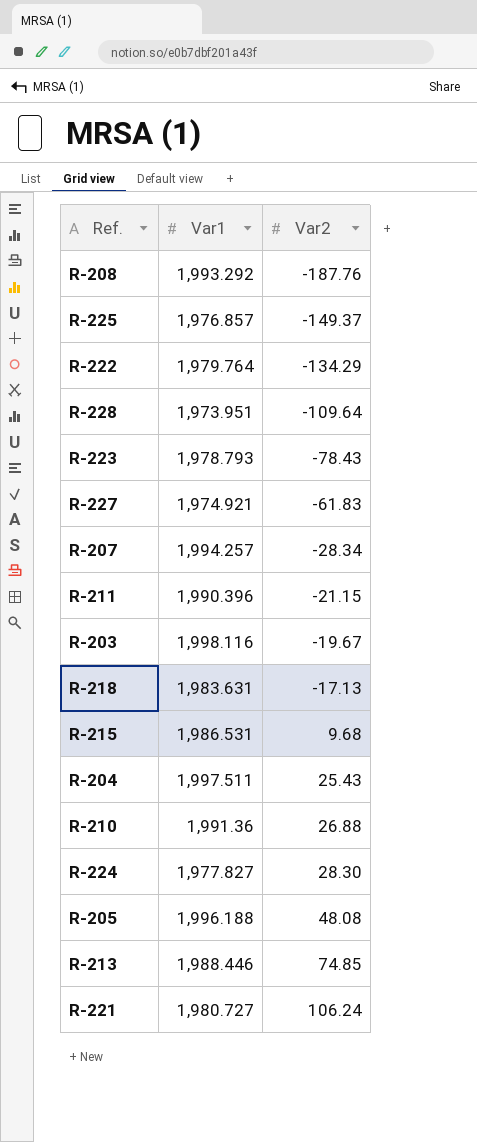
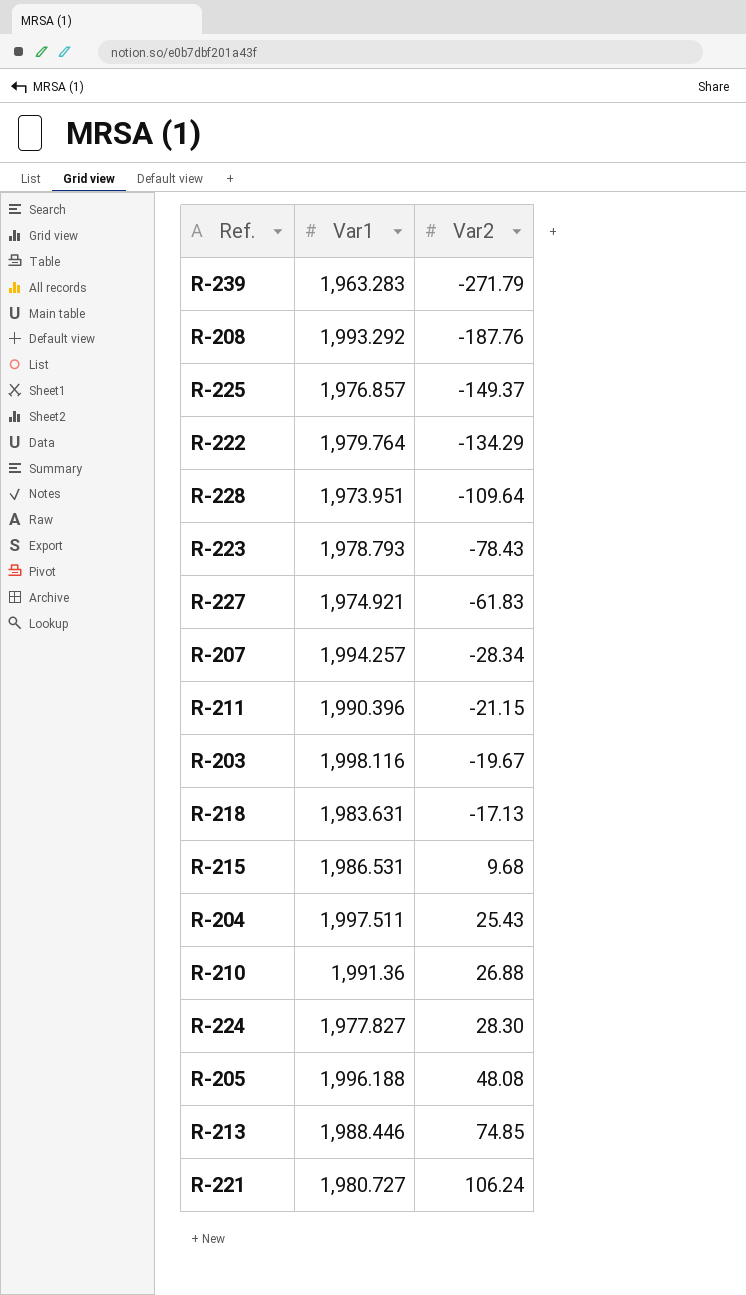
row R-239: none -> 1,963.283 | -271.79

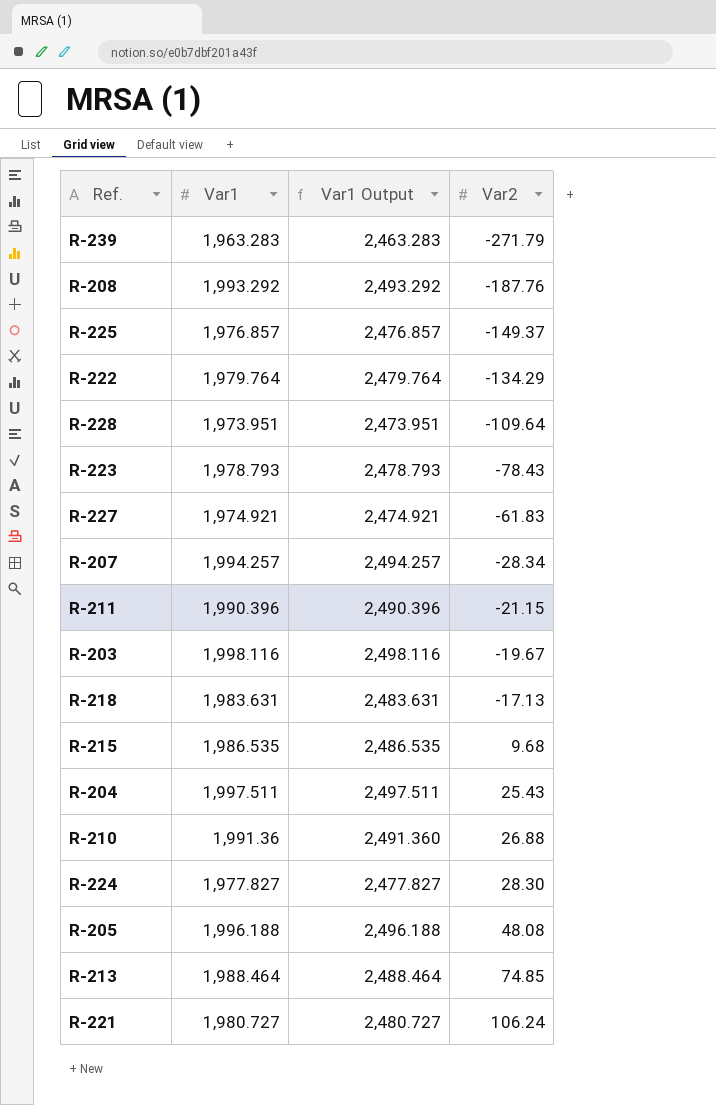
column Var1 Output | formula: none -> [Var1] + 500
R-215 | Var1: 1,986.531 -> 1,986.535
R-213 | Var1: 1,988.446 -> 1,988.464

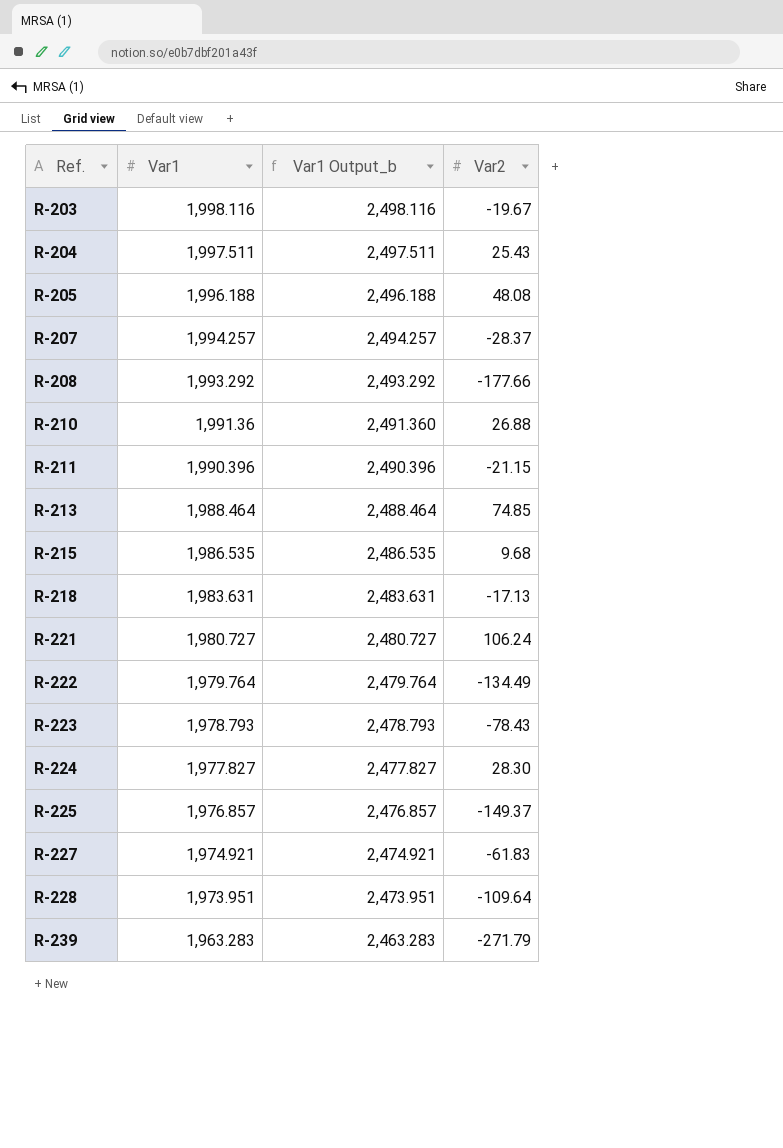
row order: Var2 ascending -> Ref. ascending
column name: Var1 Output -> Var1 Output_b
R-207 | Var2: -28.34 -> -28.37
R-208 | Var2: -187.76 -> -177.66
R-222 | Var2: -134.29 -> -134.49

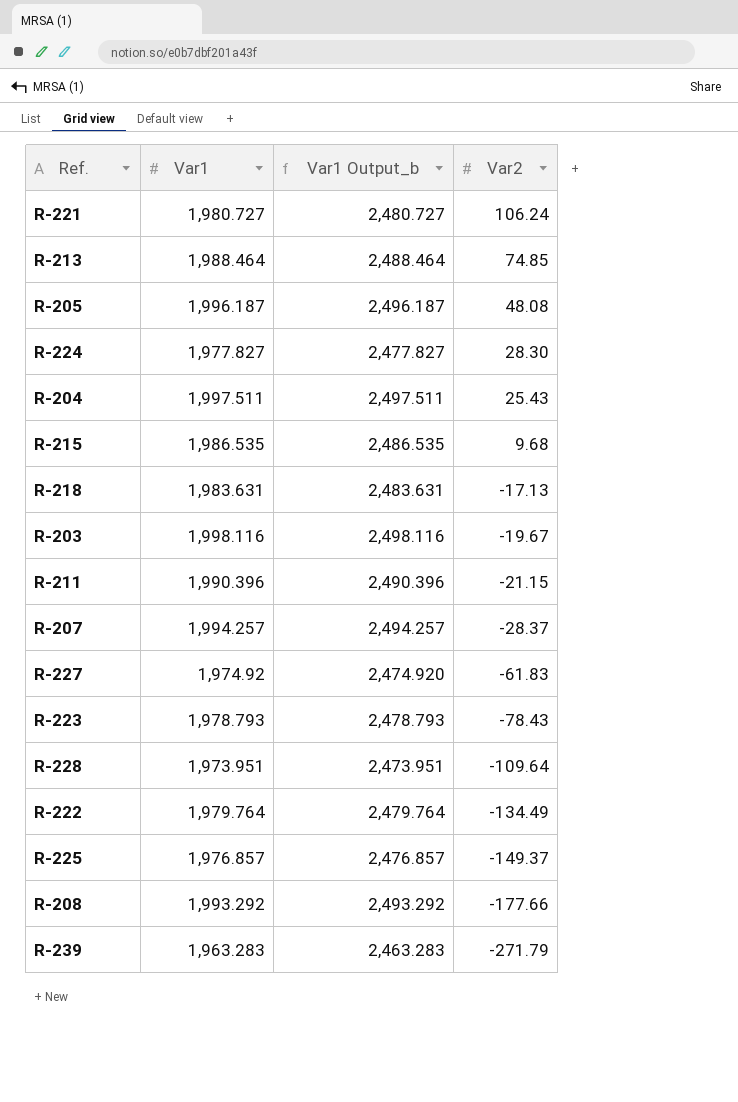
row order: Ref. ascending -> Var2 descending
row R-210: 1,991.36 | 2,491.360 | 26.88 -> none
R-205 | Var1: 1,996.188 -> 1,996.187
R-205 | Var1 Output_b: 2,496.188 -> 2,496.187
R-227 | Var1: 1,974.921 -> 1,974.92
R-227 | Var1 Output_b: 2,474.921 -> 2,474.920

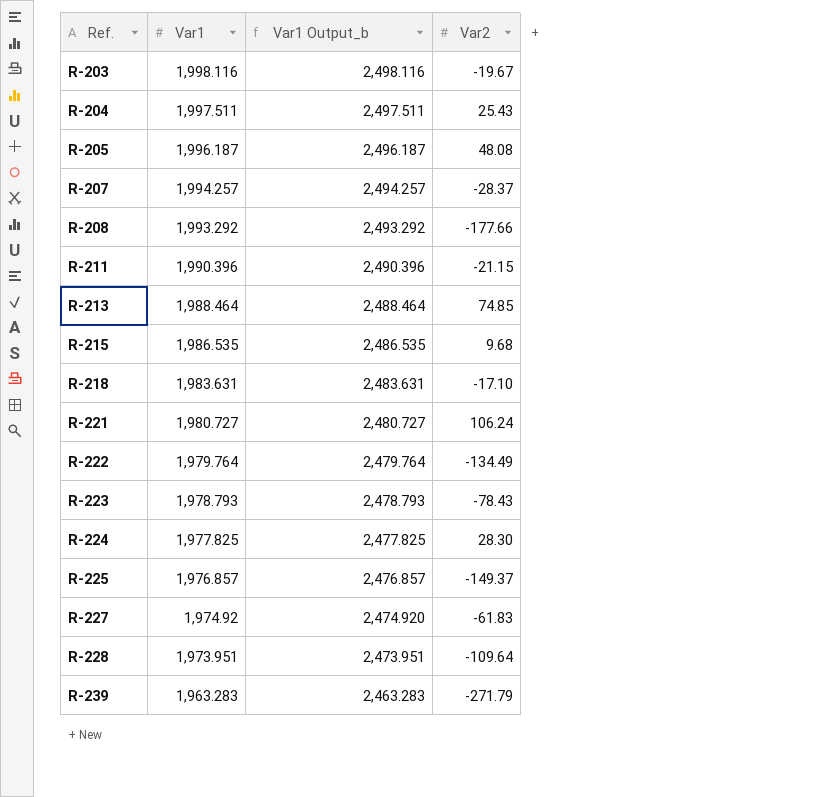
row order: Var2 descending -> Ref. ascending
R-218 | Var2: -17.13 -> -17.10
R-224 | Var1: 1,977.827 -> 1,977.825
R-224 | Var1 Output_b: 2,477.827 -> 2,477.825

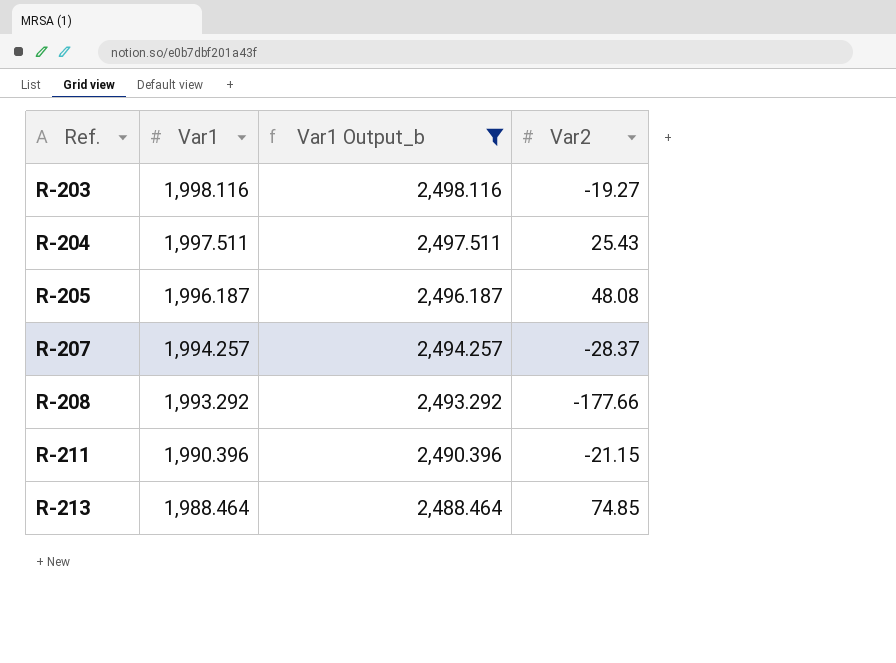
filter: none -> Var1 Output_b >= 2,488.464
R-203 | Var2: -19.67 -> -19.27

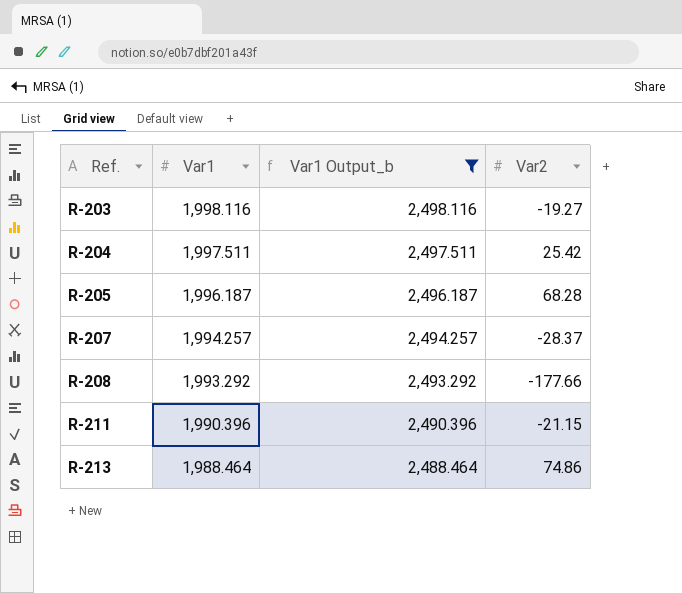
R-204 | Var2: 25.43 -> 25.42
R-205 | Var2: 48.08 -> 68.28
R-213 | Var2: 74.85 -> 74.86

